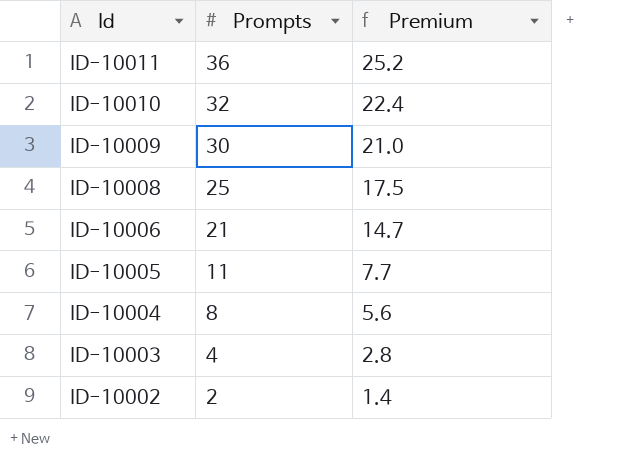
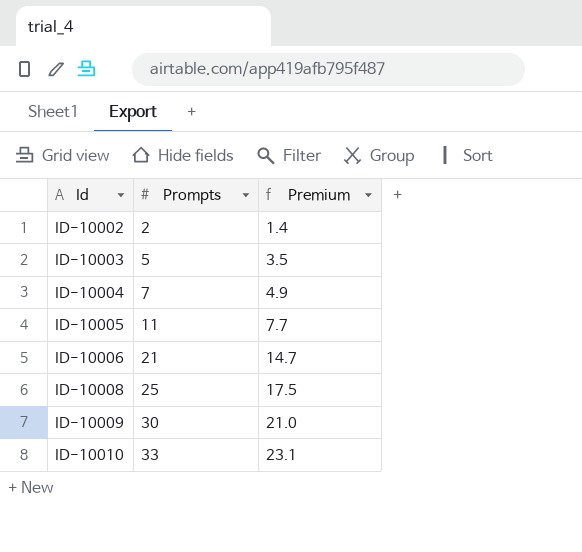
row order: Id descending -> Id ascending
row ID-10011: 36 | 25.2 -> none
ID-10003 | Prompts: 4 -> 5
ID-10003 | Premium: 2.8 -> 3.5
ID-10004 | Prompts: 8 -> 7
ID-10004 | Premium: 5.6 -> 4.9
ID-10010 | Prompts: 32 -> 33
ID-10010 | Premium: 22.4 -> 23.1

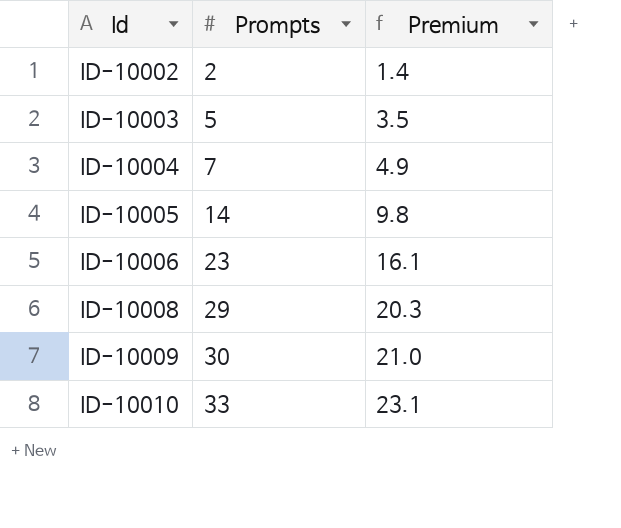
ID-10005 | Prompts: 11 -> 14
ID-10005 | Premium: 7.7 -> 9.8
ID-10006 | Prompts: 21 -> 23
ID-10006 | Premium: 14.7 -> 16.1
ID-10008 | Prompts: 25 -> 29
ID-10008 | Premium: 17.5 -> 20.3

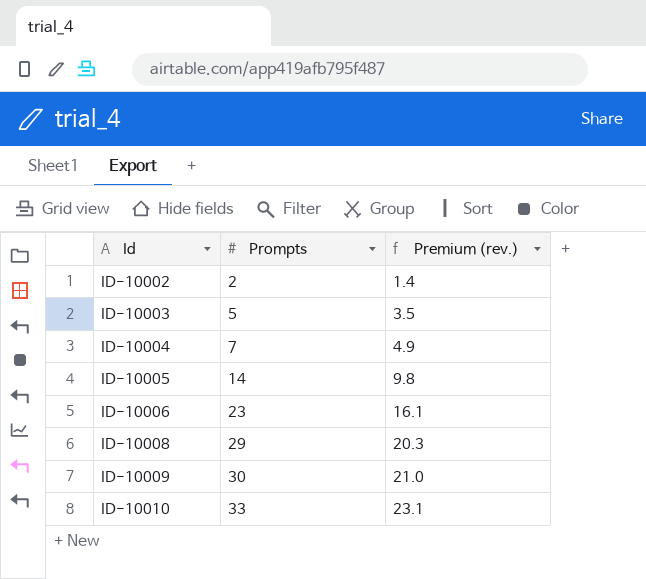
column name: Premium -> Premium (rev.)

